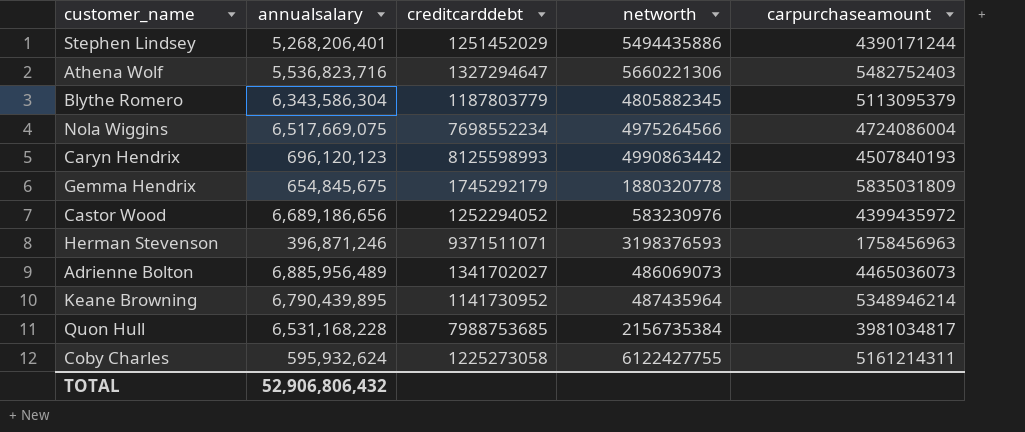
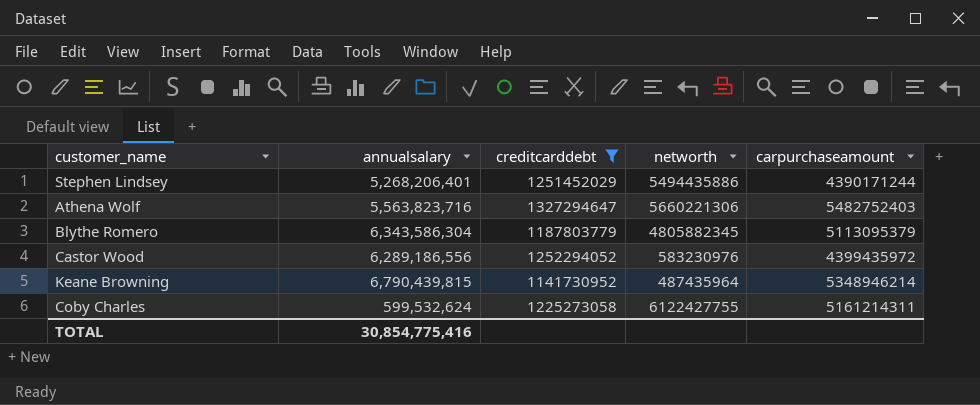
filter: none -> creditcarddebt <= 1327294647
Athena Wolf | annualsalary: 5,536,823,716 -> 5,563,823,716
Castor Wood | annualsalary: 6,689,186,656 -> 6,289,186,556
Keane Browning | annualsalary: 6,790,439,895 -> 6,790,439,815
Coby Charles | annualsalary: 595,932,624 -> 599,532,624
TOTAL | annualsalary: 52,906,806,432 -> 30,854,775,416

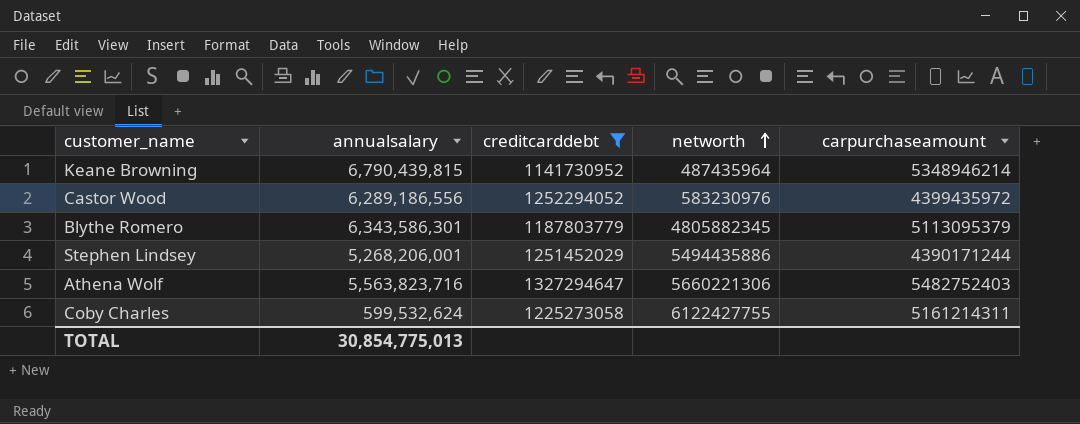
row order: none -> networth ascending
Blythe Romero | annualsalary: 6,343,586,304 -> 6,343,586,301
Stephen Lindsey | annualsalary: 5,268,206,401 -> 5,268,206,001
TOTAL | annualsalary: 30,854,775,416 -> 30,854,775,013

